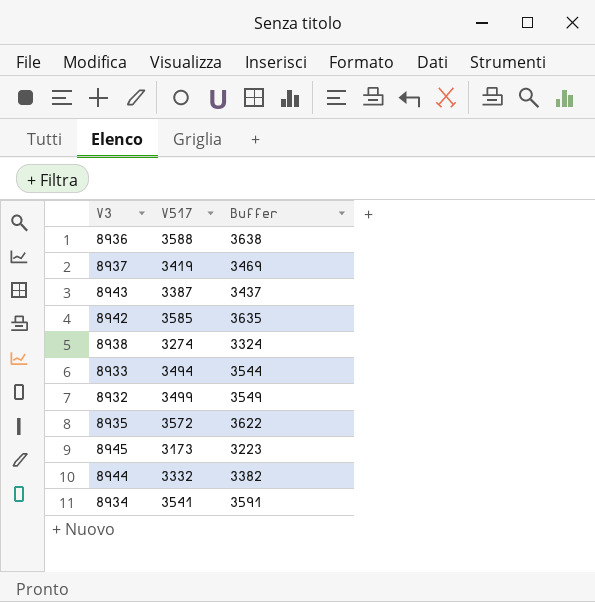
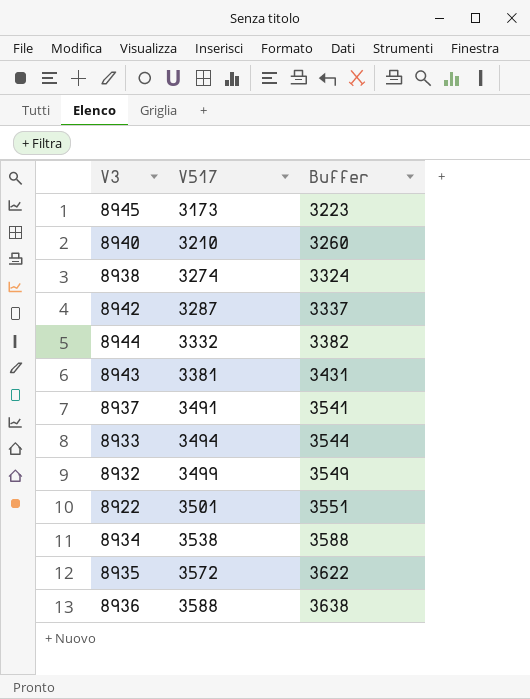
row order: none -> V517 ascending
row 8940: none -> 3210 | 3260
8942 | V517: 3585 -> 3287
8942 | Buffer: 3635 -> 3337
8943 | V517: 3387 -> 3381
8943 | Buffer: 3437 -> 3431
8937 | V517: 3419 -> 3491
8937 | Buffer: 3469 -> 3541
row 8922: none -> 3501 | 3551
8934 | V517: 3541 -> 3538
8934 | Buffer: 3591 -> 3588

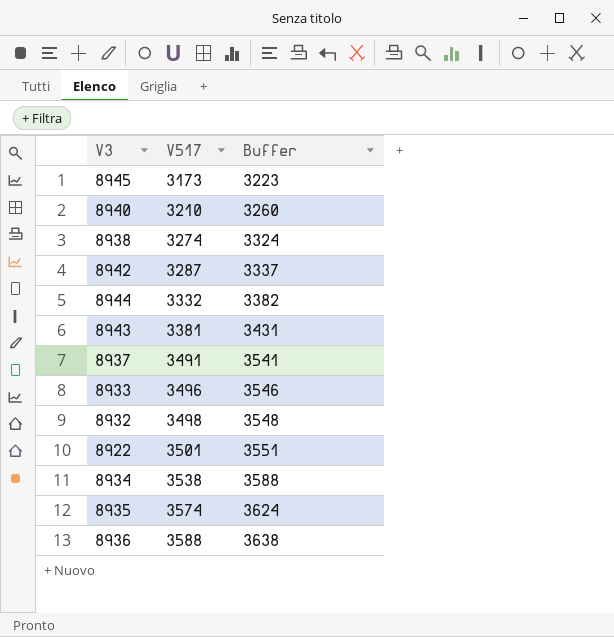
8933 | V517: 3494 -> 3496
8933 | Buffer: 3544 -> 3546
8932 | V517: 3499 -> 3498
8932 | Buffer: 3549 -> 3548
8935 | V517: 3572 -> 3574
8935 | Buffer: 3622 -> 3624

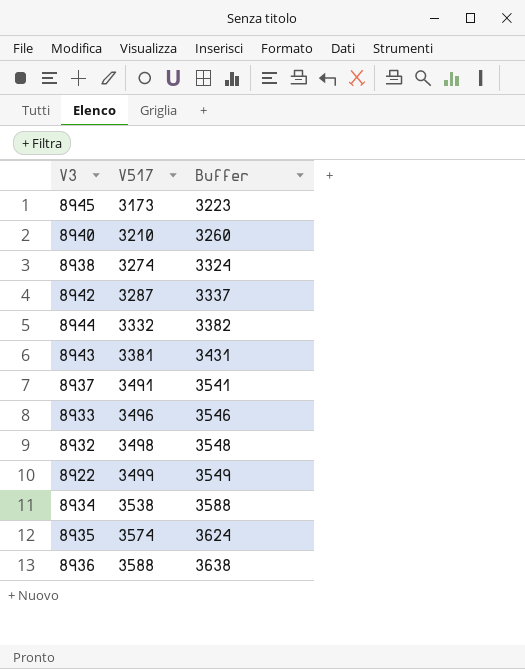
8922 | V517: 3501 -> 3499
8922 | Buffer: 3551 -> 3549

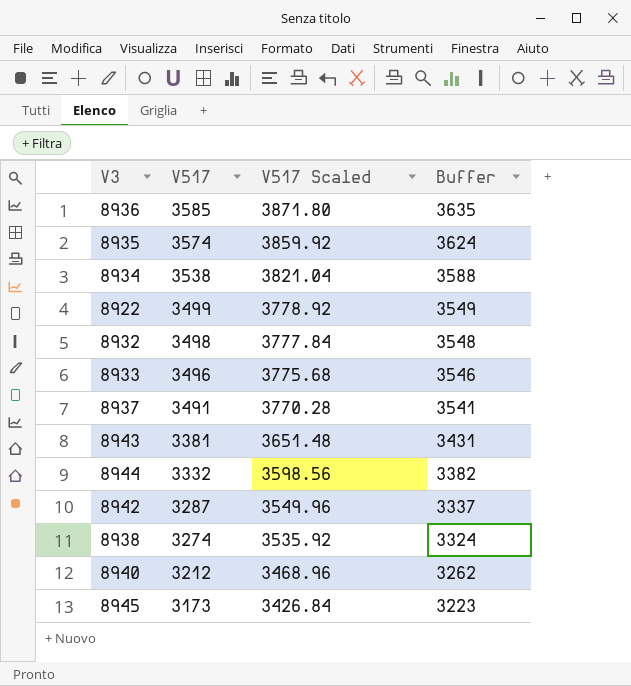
row order: V517 ascending -> V517 descending
column V517 Scaled | formula: none -> [V517] * 1.08
8936 | V517: 3588 -> 3585
8936 | Buffer: 3638 -> 3635
8940 | V517: 3210 -> 3212
8940 | Buffer: 3260 -> 3262

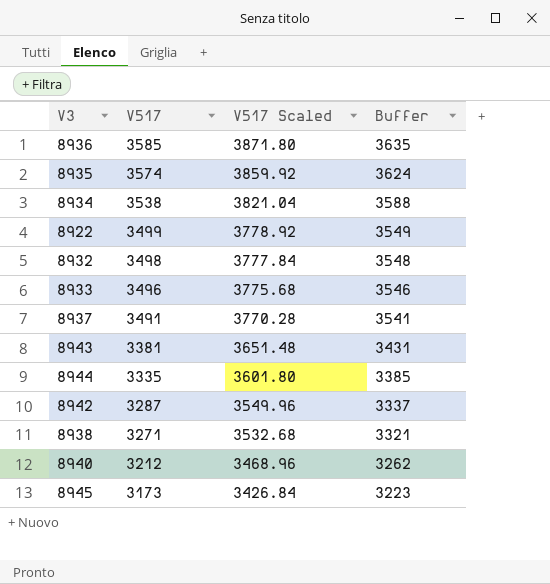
8944 | V517: 3332 -> 3335
8944 | V517 Scaled: 3598.56 -> 3601.80
8944 | Buffer: 3382 -> 3385
8938 | V517: 3274 -> 3271
8938 | V517 Scaled: 3535.92 -> 3532.68
8938 | Buffer: 3324 -> 3321

